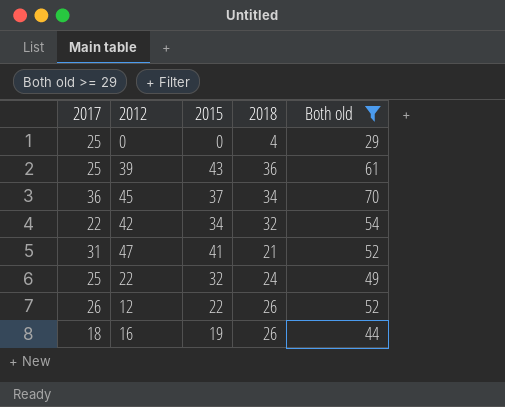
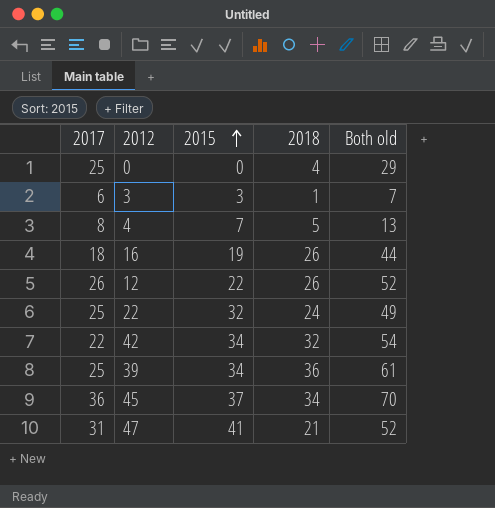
filter: Both old >= 29 -> none
row order: none -> 2015 ascending
39 | 2015: 43 -> 34

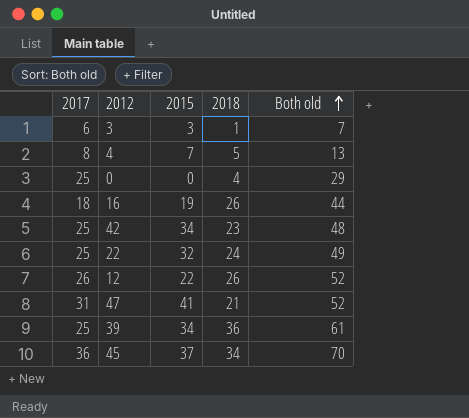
row order: 2015 ascending -> Both old ascending
42 | 2017: 22 -> 25
42 | 2018: 32 -> 23
42 | Both old: 54 -> 48

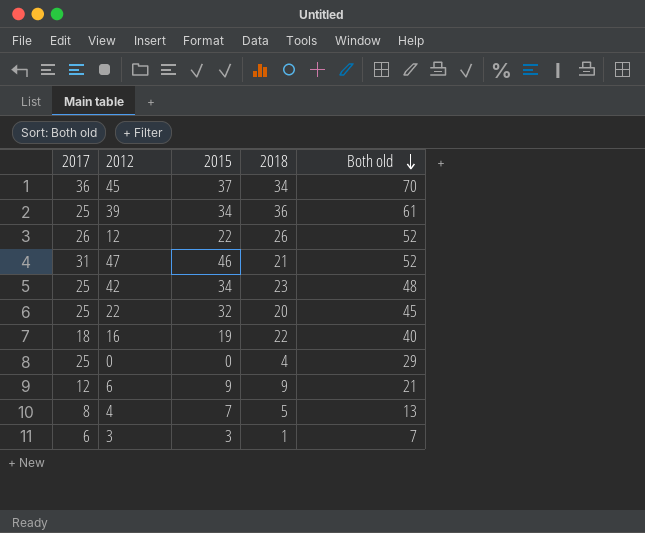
row order: Both old ascending -> Both old descending
47 | 2015: 41 -> 46
22 | 2018: 24 -> 20
22 | Both old: 49 -> 45
16 | 2018: 26 -> 22
16 | Both old: 44 -> 40
row 6: none -> 12 | 9 | 9 | 21

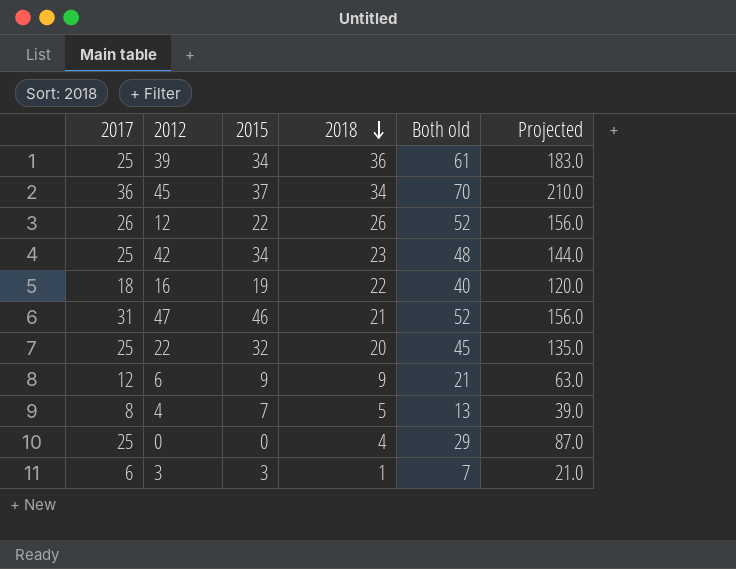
row order: Both old descending -> 2018 descending
column Projected | formula: none -> [Both old] * 3

